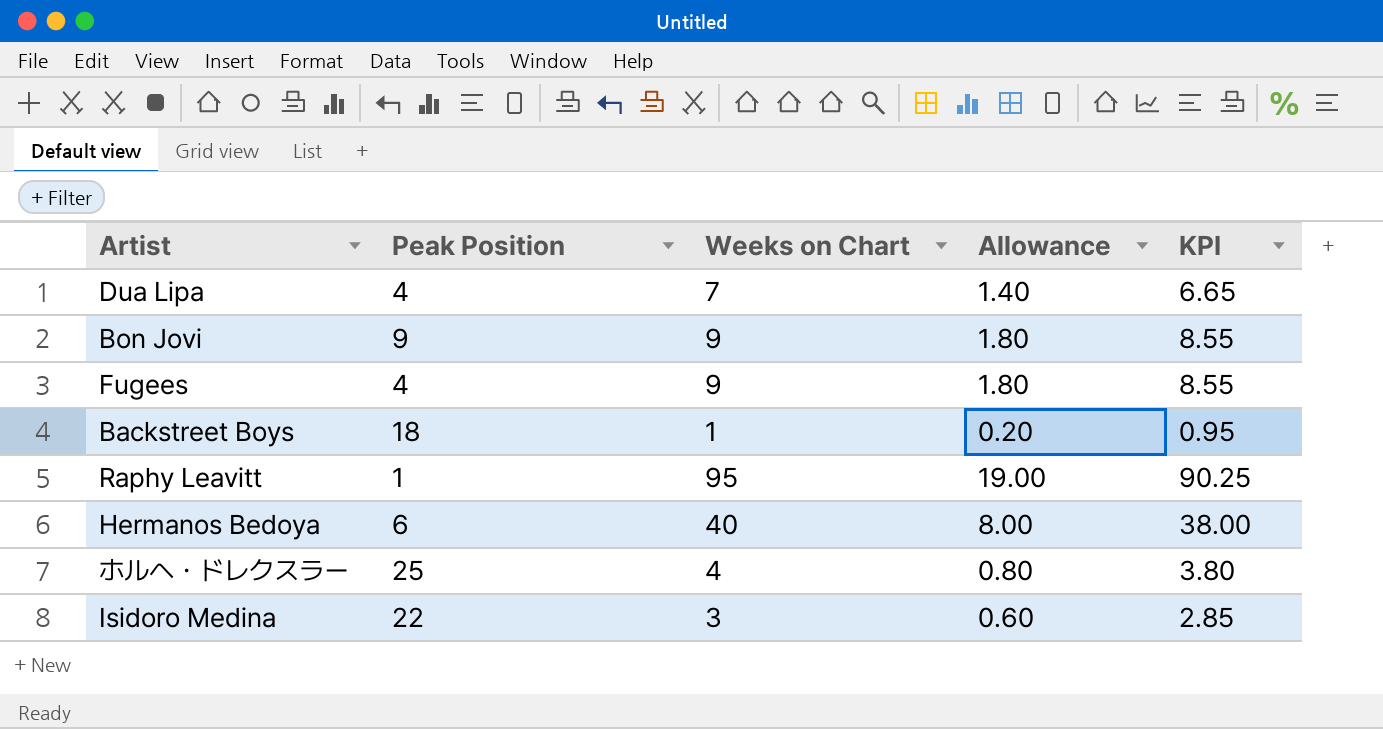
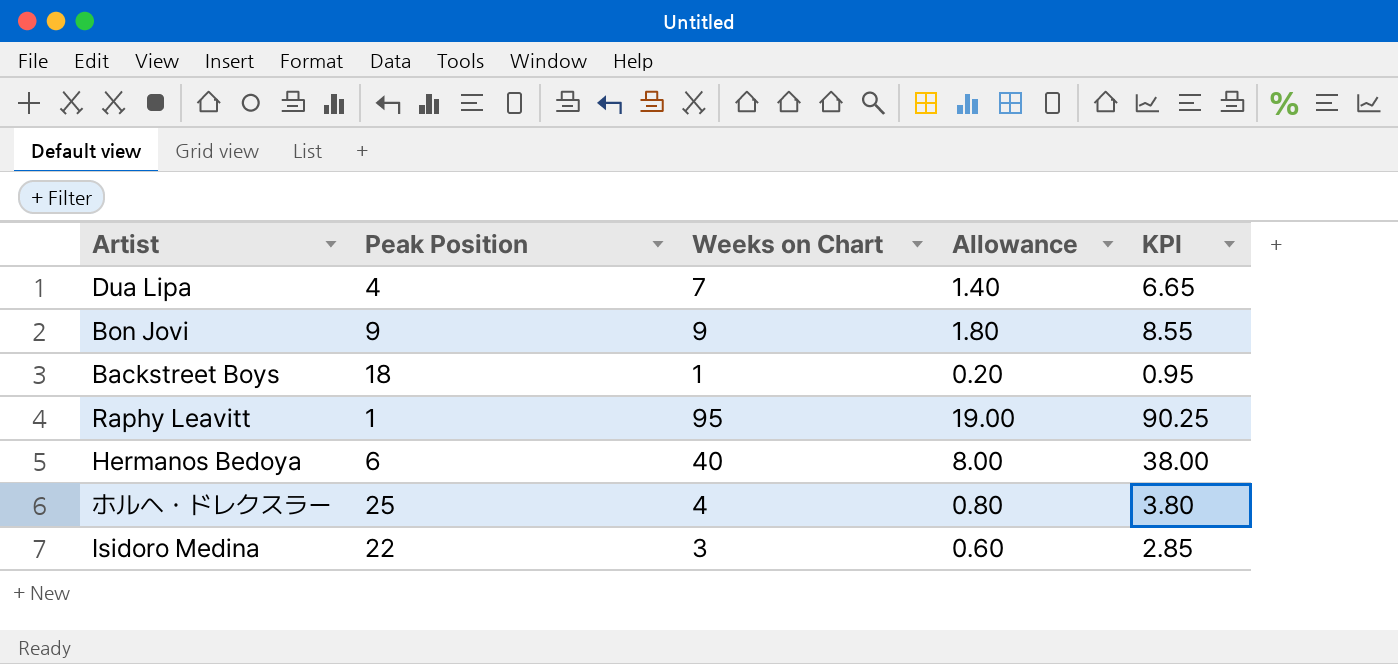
row Fugees: 4 | 9 | 1.80 | 8.55 -> none

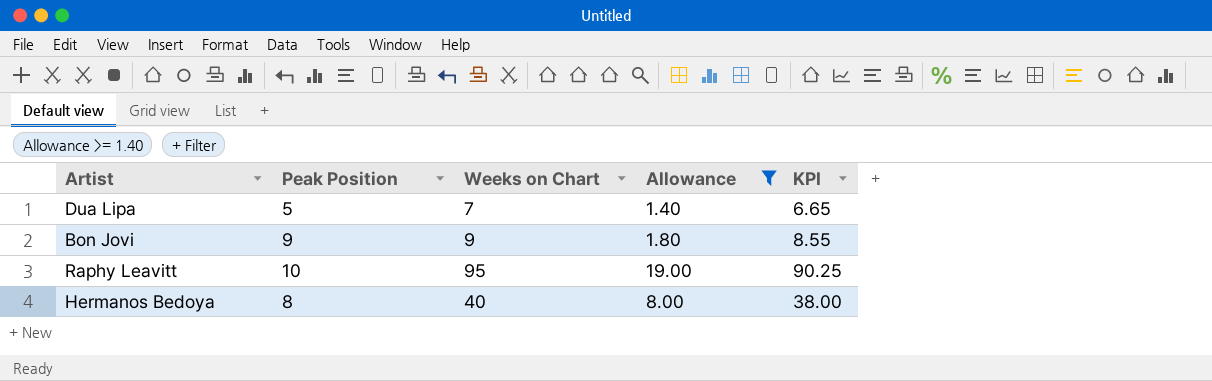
filter: none -> Allowance >= 1.40
Dua Lipa | Peak Position: 4 -> 5
Raphy Leavitt | Peak Position: 1 -> 10
Hermanos Bedoya | Peak Position: 6 -> 8

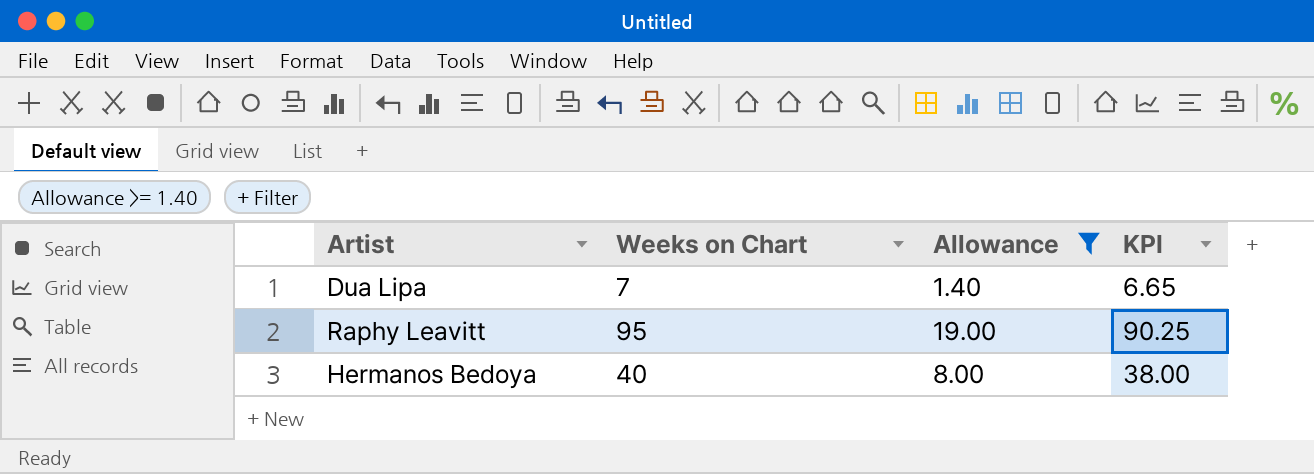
column Peak Position | position: 2 -> none
row Bon Jovi: 9 | 9 | 1.80 | 8.55 -> none

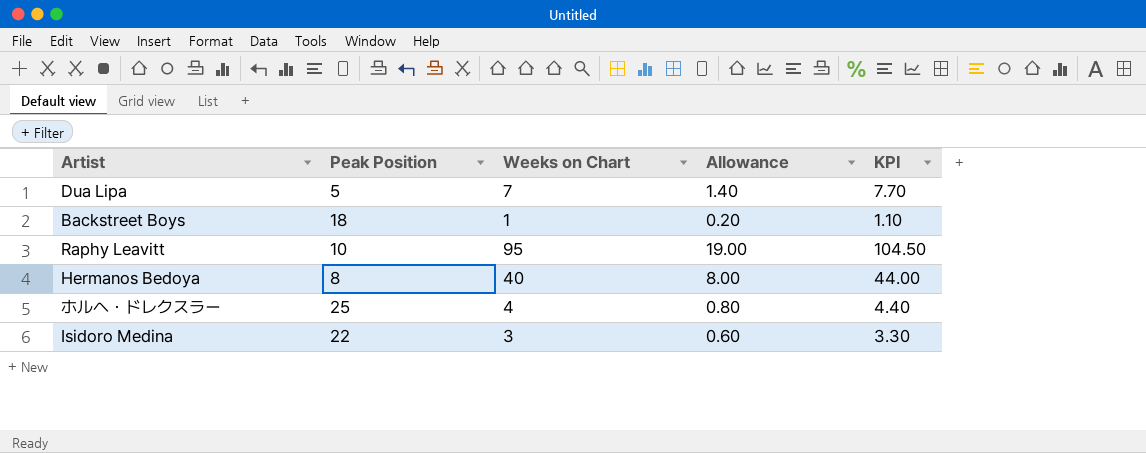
filter: Allowance >= 1.40 -> none
column Peak Position | position: none -> 2
column KPI | formula: [Weeks on Chart] * 0.95 -> [Weeks on Chart] * 1.1

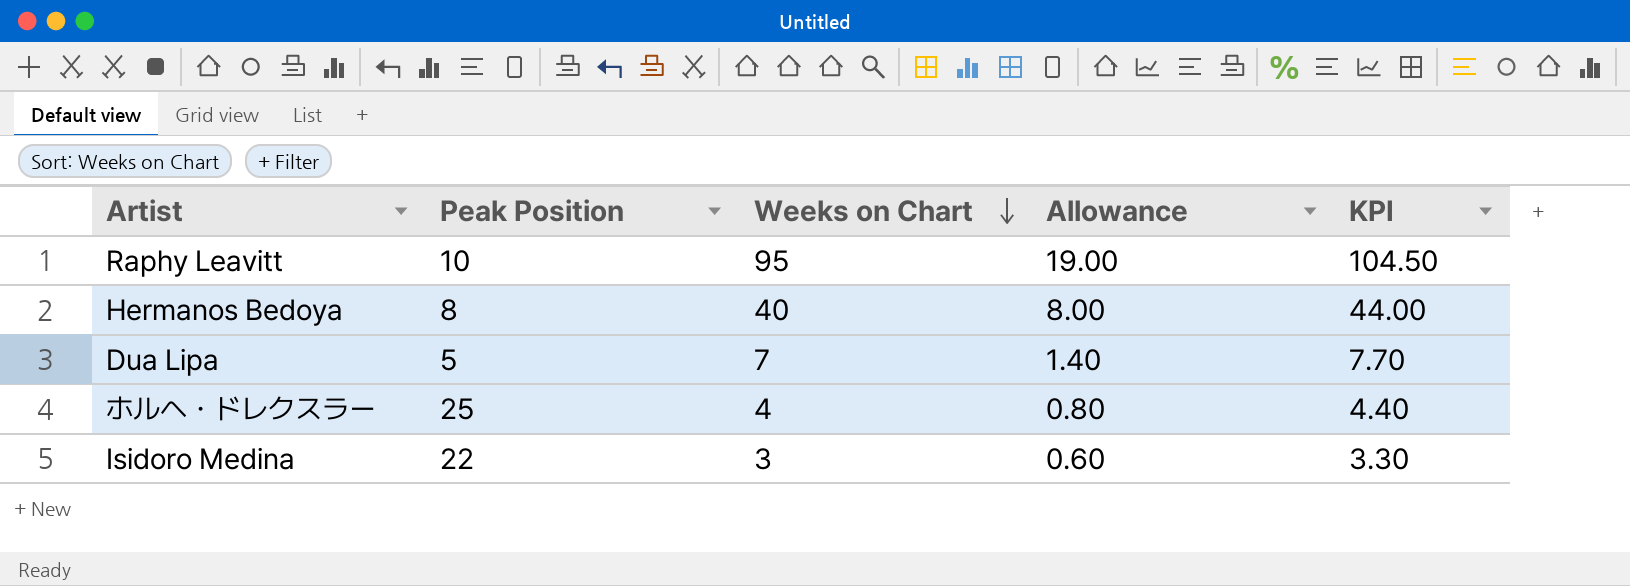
row order: none -> Weeks on Chart descending
row Backstreet Boys: 18 | 1 | 0.20 | 1.10 -> none

